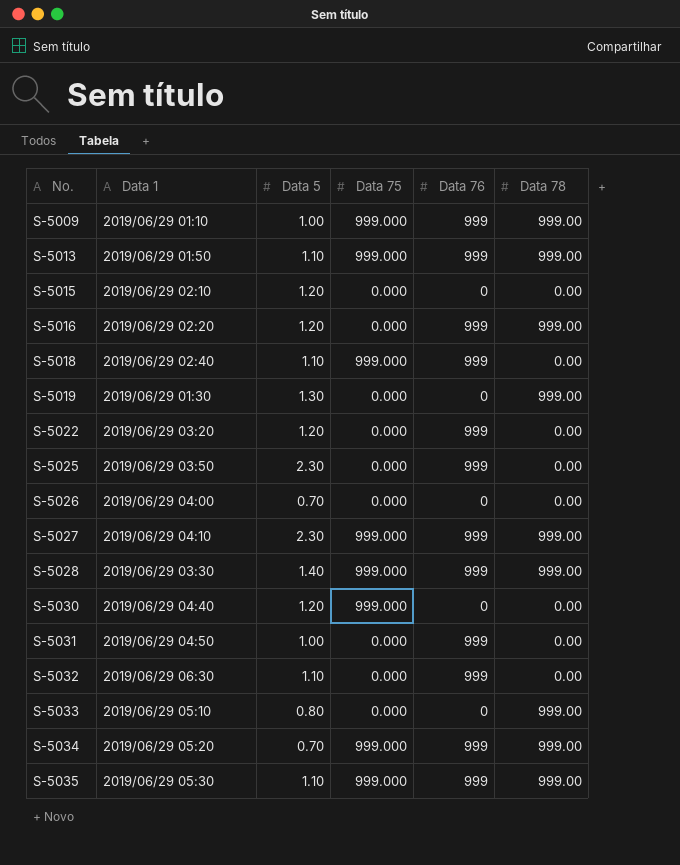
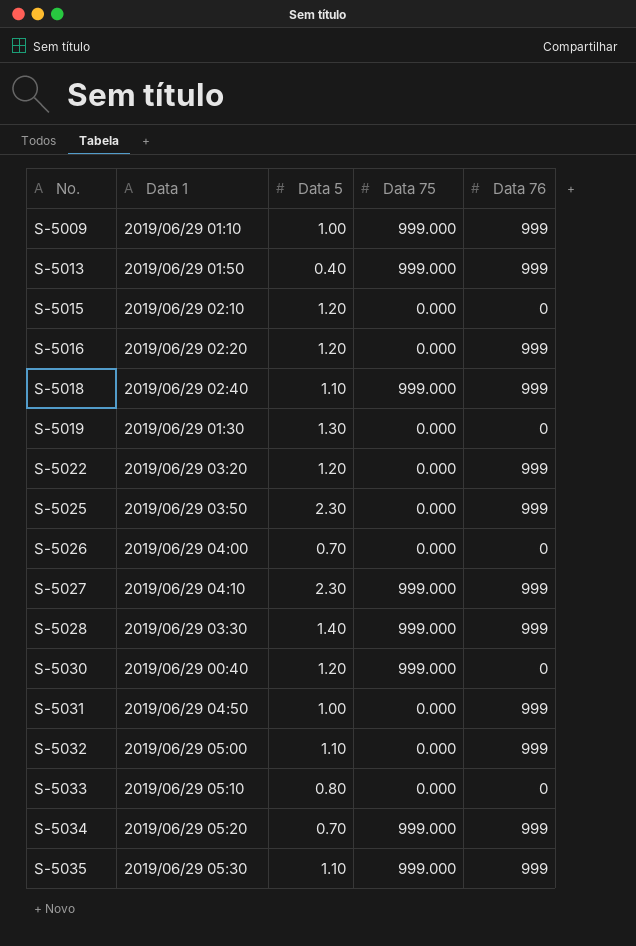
column Data 78 | position: 6 -> none
S-5013 | Data 5: 1.10 -> 0.40
S-5030 | Data 1: 2019/06/29 04:40 -> 2019/06/29 00:40
S-5032 | Data 1: 2019/06/29 06:30 -> 2019/06/29 05:00

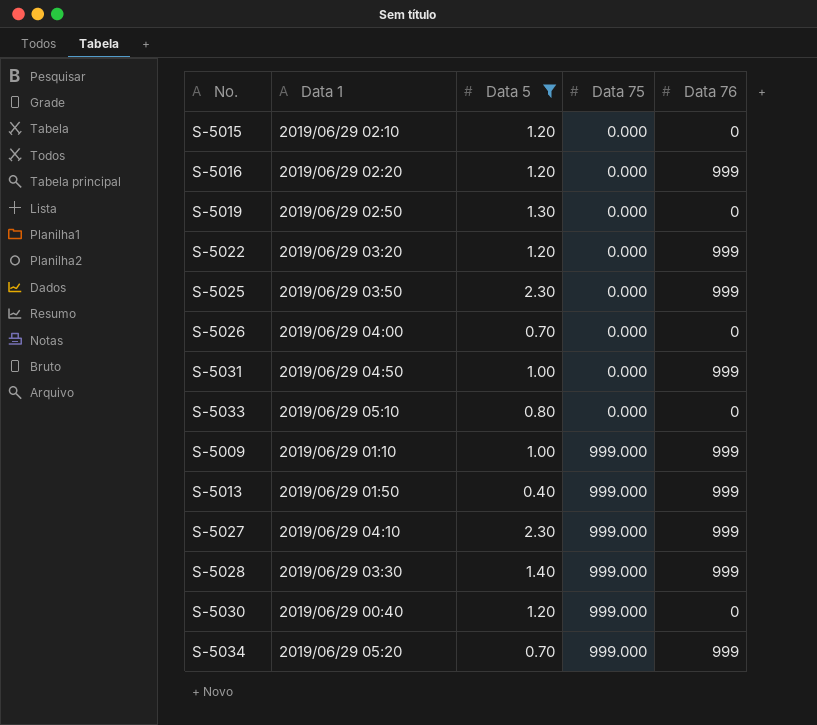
filter: none -> Data 5 != 1.10
row order: No. ascending -> Data 75 ascending
S-5019 | Data 1: 2019/06/29 01:30 -> 2019/06/29 02:50

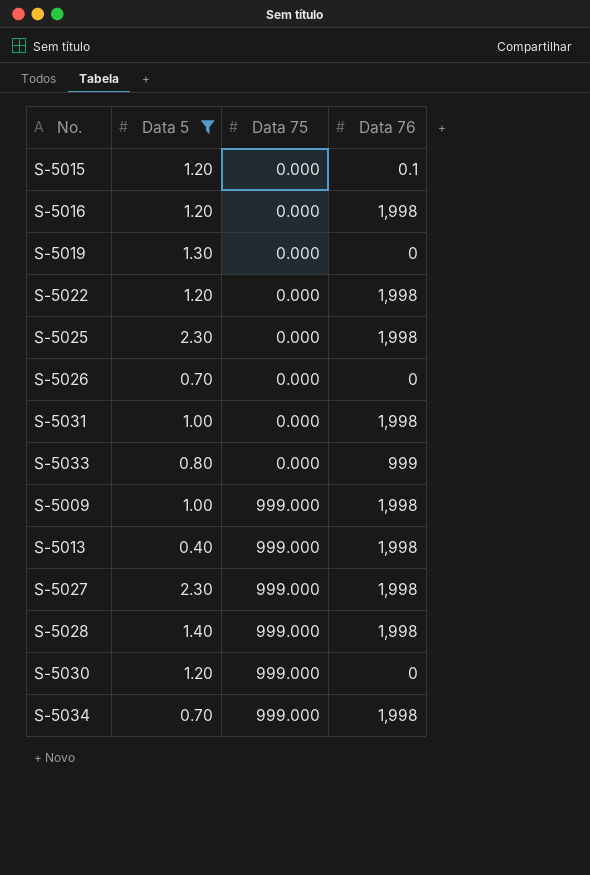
column Data 1 | position: 2 -> none
S-5015 | Data 76: 0 -> 0.1
S-5016 | Data 76: 999 -> 1,998
S-5022 | Data 76: 999 -> 1,998
S-5025 | Data 76: 999 -> 1,998
S-5031 | Data 76: 999 -> 1,998
S-5033 | Data 76: 0 -> 999
S-5009 | Data 76: 999 -> 1,998
S-5013 | Data 76: 999 -> 1,998
S-5027 | Data 76: 999 -> 1,998
S-5028 | Data 76: 999 -> 1,998
S-5034 | Data 76: 999 -> 1,998

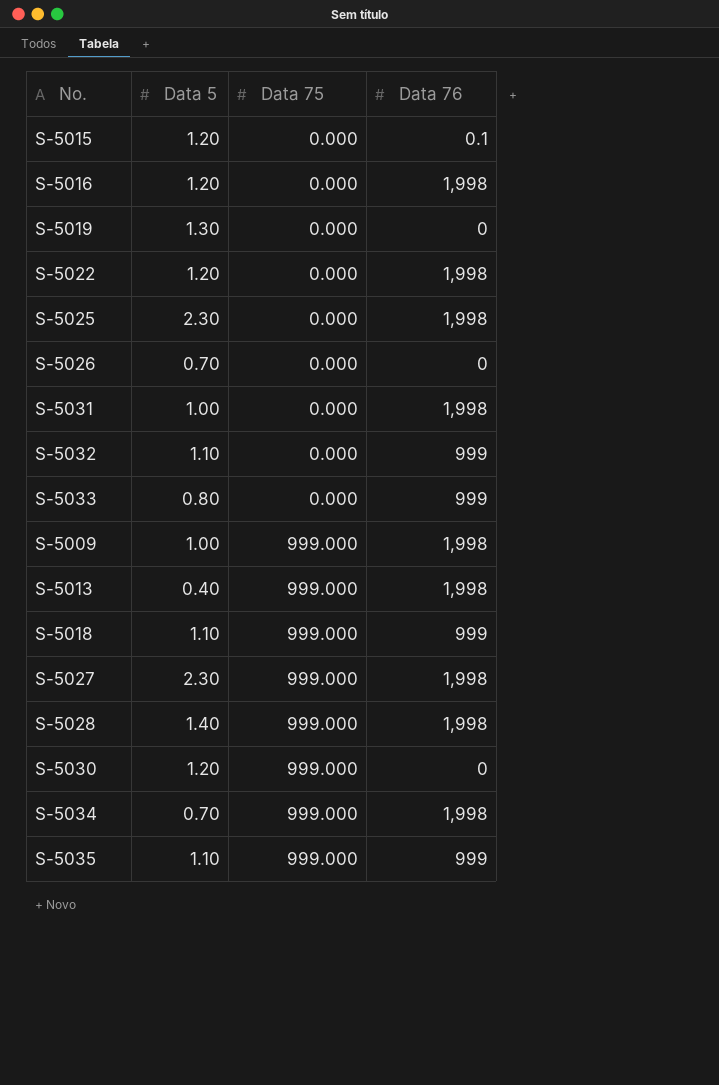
filter: Data 5 != 1.10 -> none

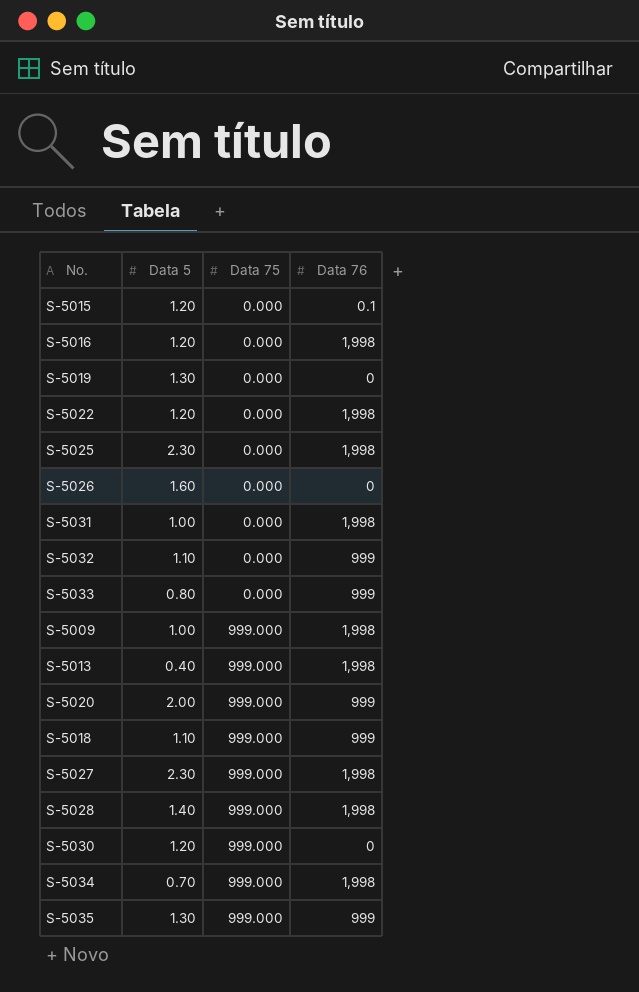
S-5026 | Data 5: 0.70 -> 1.60
row S-5020: none -> 2.00 | 999.000 | 999
S-5035 | Data 5: 1.10 -> 1.30

